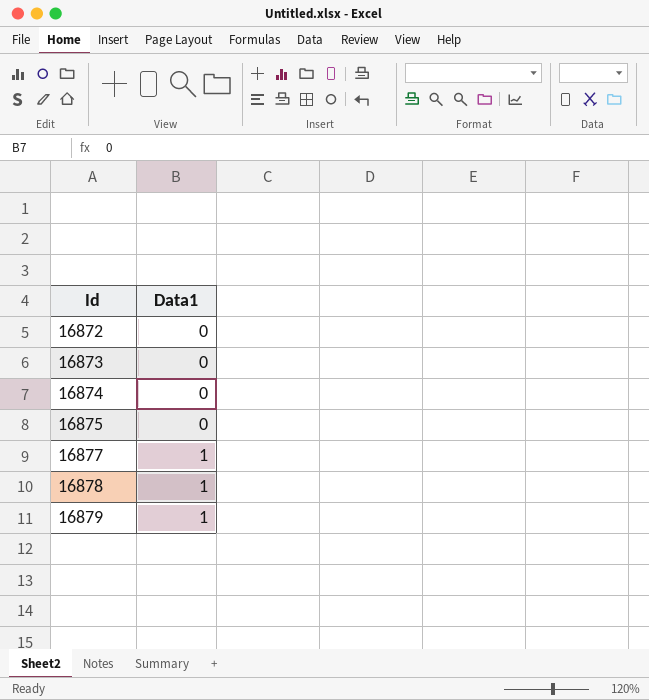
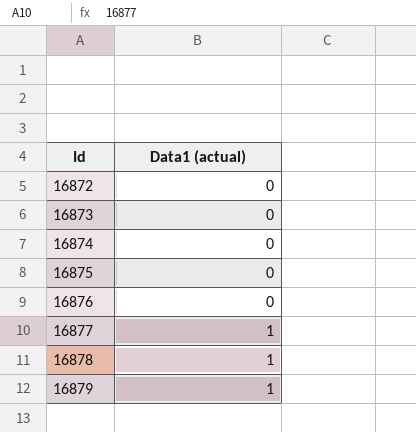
column name: Data1 -> Data1 (actual)
row 16876: none -> 0

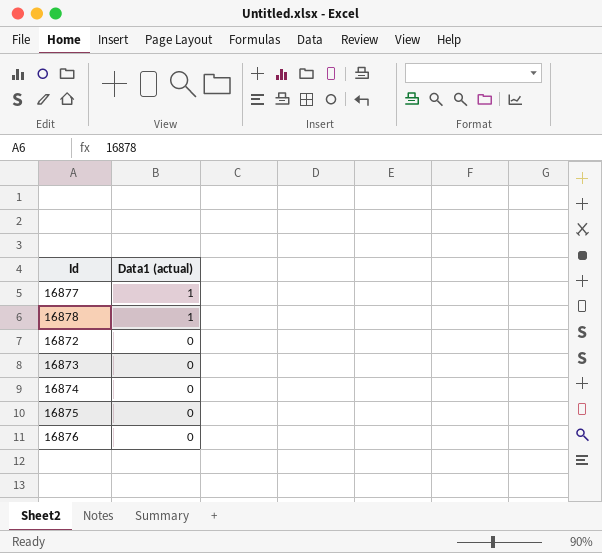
row order: Id ascending -> Data1 (actual) descending
row 16879: 1 -> none

